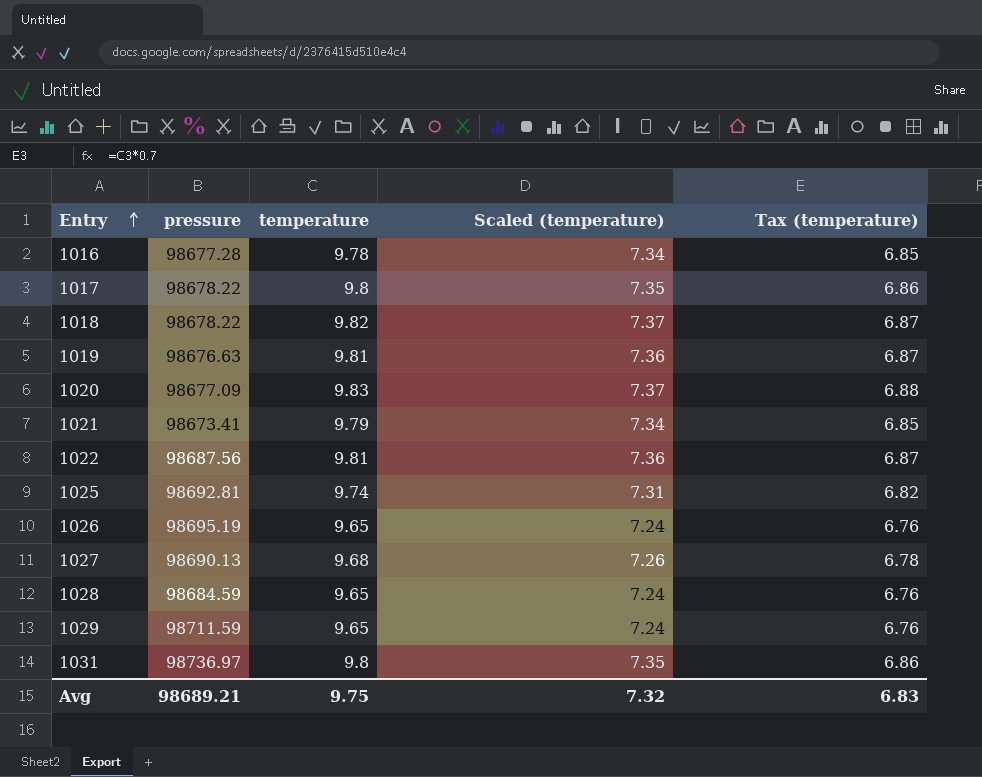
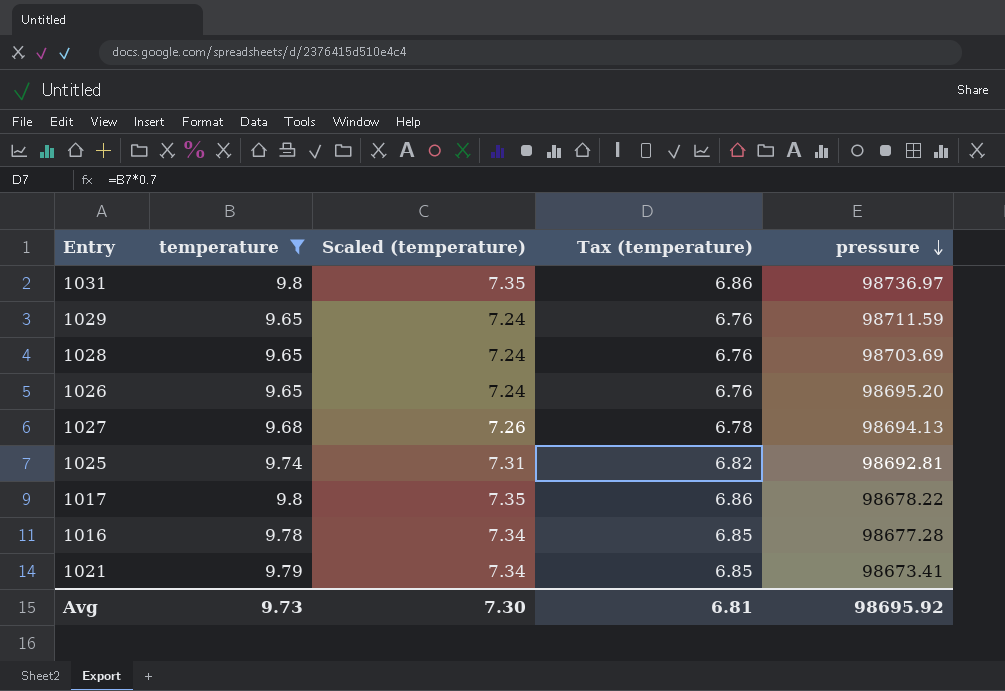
filter: none -> temperature <= 9.8
row order: Entry ascending -> pressure descending
column pressure | position: 2 -> 5
1028 | pressure: 98684.59 -> 98703.69
1026 | pressure: 98695.19 -> 98695.20
1027 | pressure: 98690.13 -> 98694.13
Avg | temperature: 9.75 -> 9.73
Avg | Scaled (temperature): 7.32 -> 7.30
Avg | Tax (temperature): 6.83 -> 6.81
Avg | pressure: 98689.21 -> 98695.92

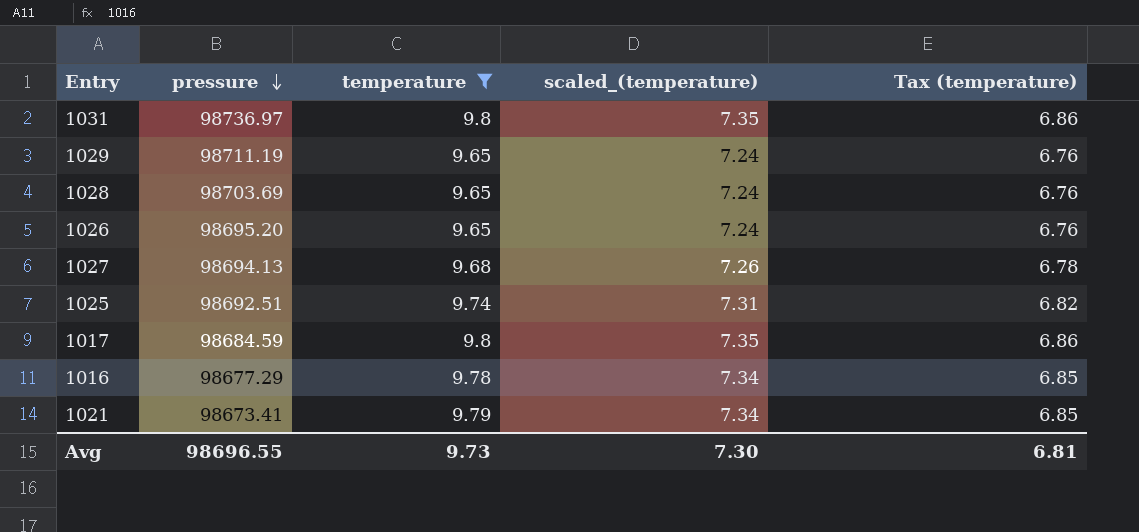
column pressure | position: 5 -> 2
column name: Scaled (temperature) -> scaled_(temperature)
1029 | pressure: 98711.59 -> 98711.19
1025 | pressure: 98692.81 -> 98692.51
1017 | pressure: 98678.22 -> 98684.59
1016 | pressure: 98677.28 -> 98677.29
Avg | pressure: 98695.92 -> 98696.55

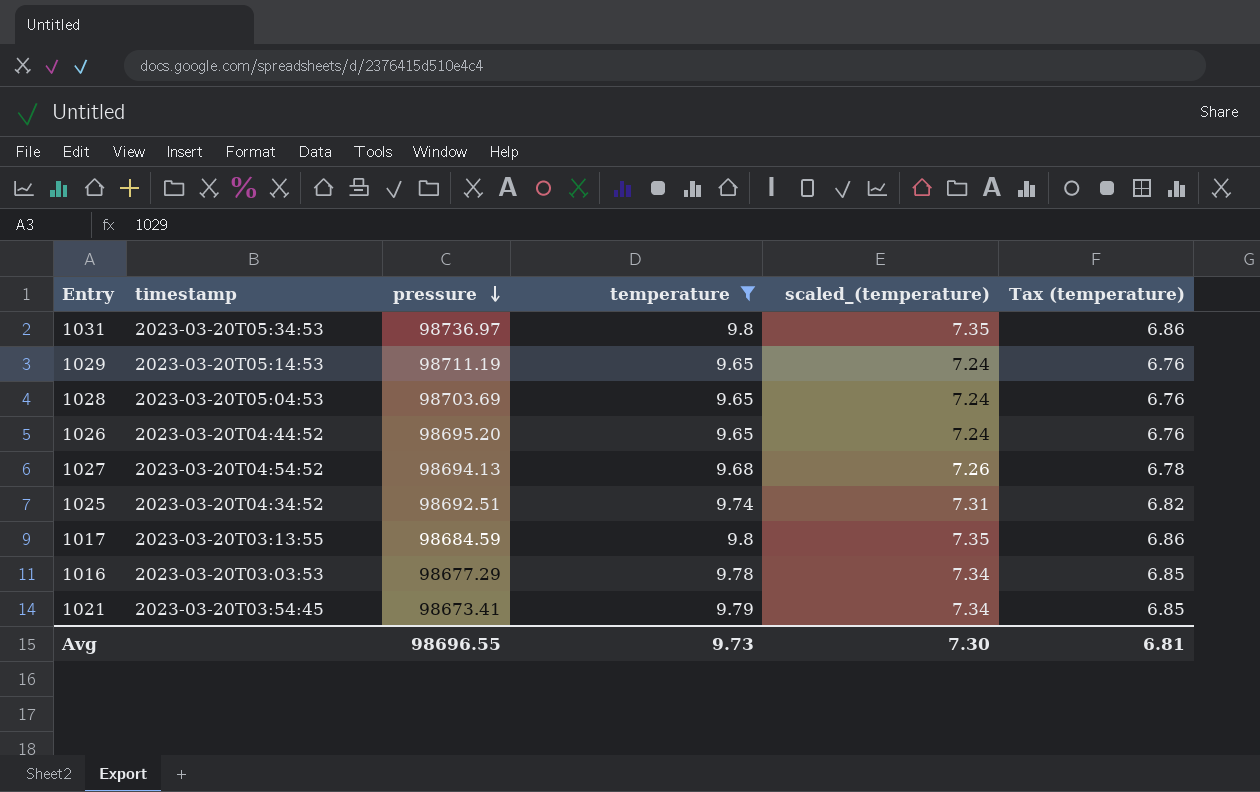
column timestamp | position: none -> 2

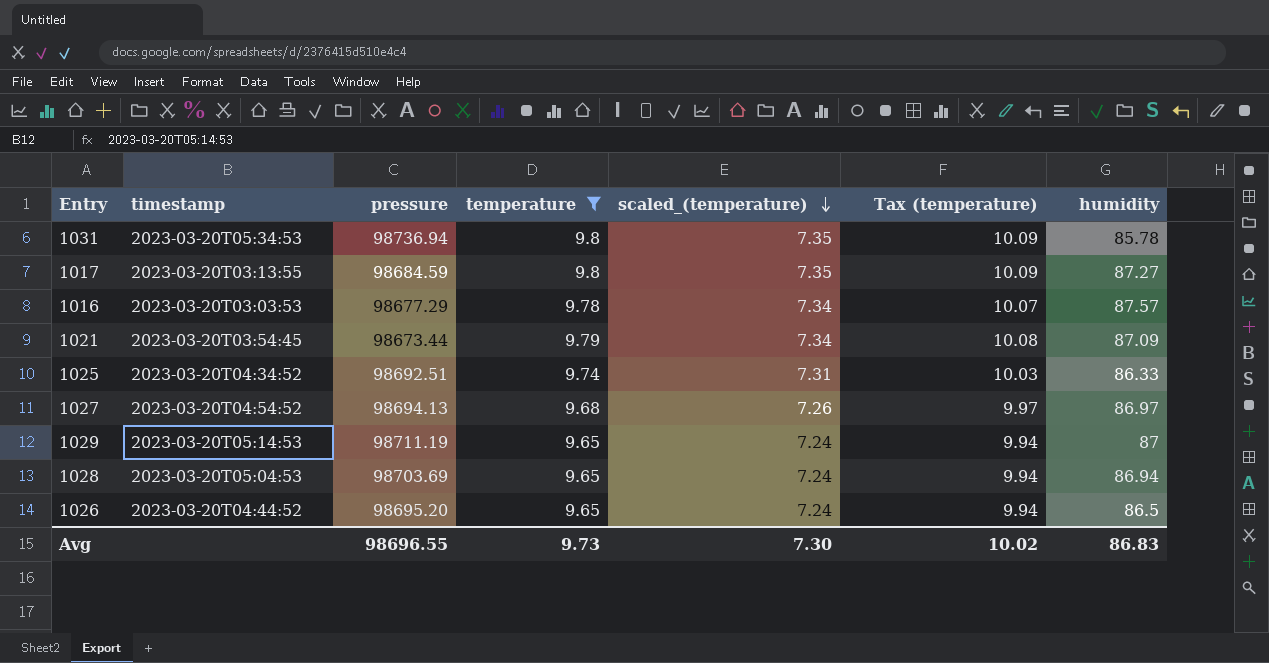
row order: pressure descending -> scaled_(temperature) descending
column Tax (temperature) | formula: [temperature] * 0.7 -> [temperature] * 1.03
column humidity | position: none -> 7
1031 | pressure: 98736.97 -> 98736.94
1021 | pressure: 98673.41 -> 98673.44
Avg | Tax (temperature): 6.81 -> 10.02

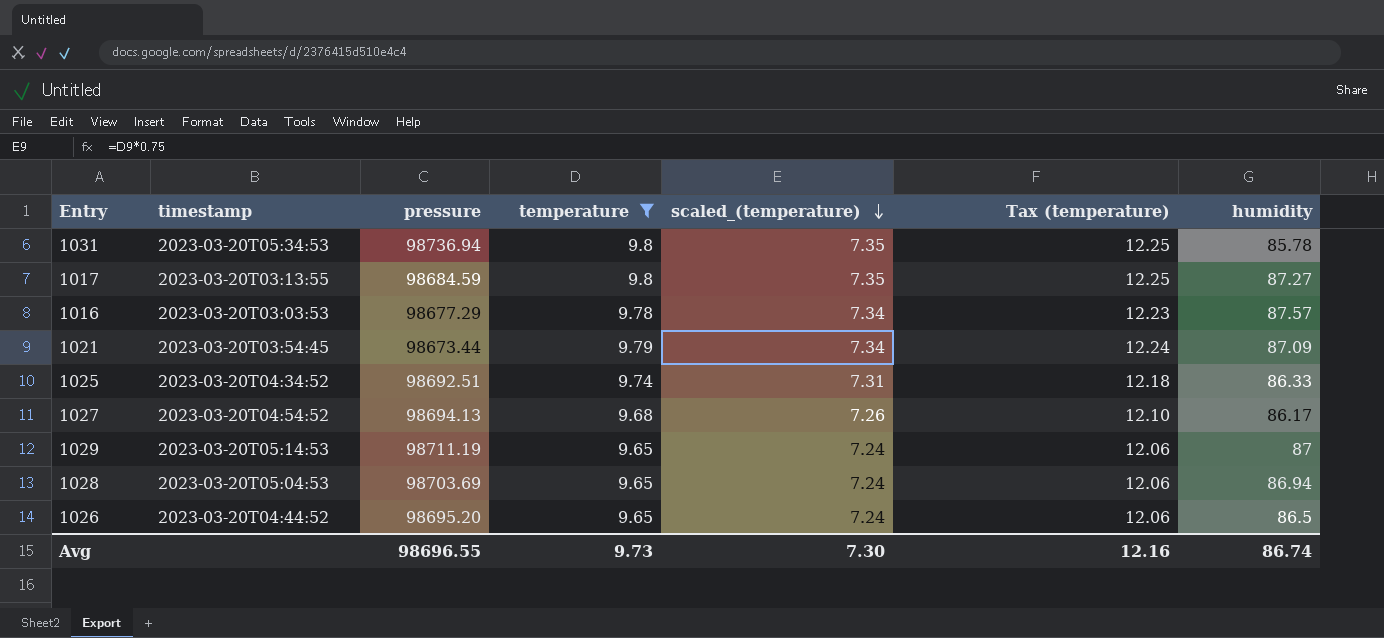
column Tax (temperature) | formula: [temperature] * 1.03 -> [temperature] * 1.25
1027 | humidity: 86.97 -> 86.17
Avg | Tax (temperature): 10.02 -> 12.16
Avg | humidity: 86.83 -> 86.74

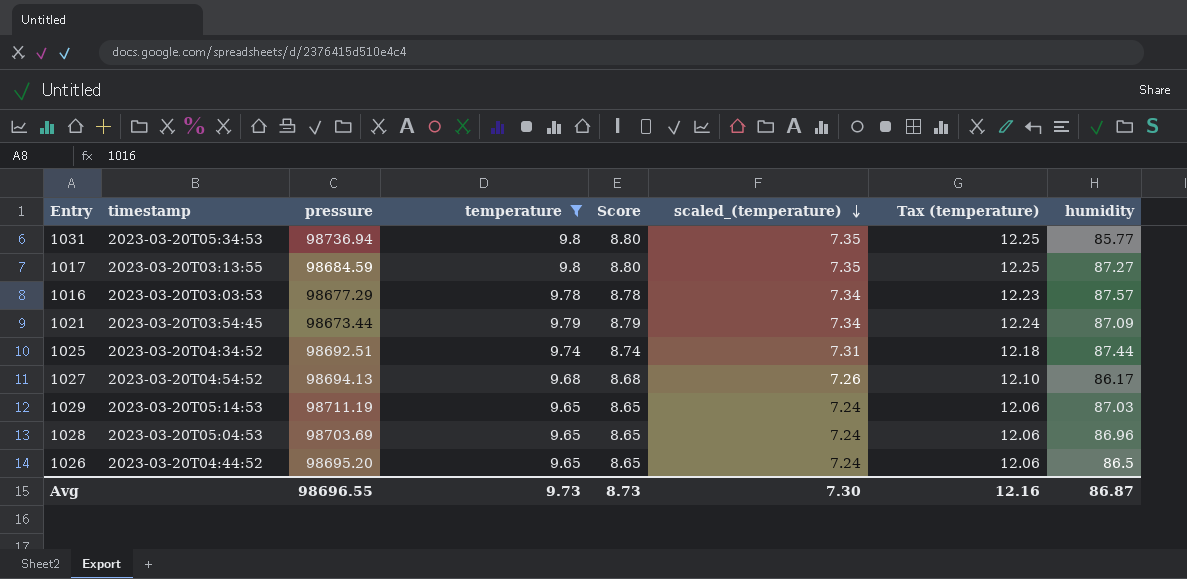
column Score | formula: none -> [temperature] - 1
1031 | humidity: 85.78 -> 85.77
1025 | humidity: 86.33 -> 87.44
1029 | humidity: 87 -> 87.03
1028 | humidity: 86.94 -> 86.96
Avg | humidity: 86.74 -> 86.87

